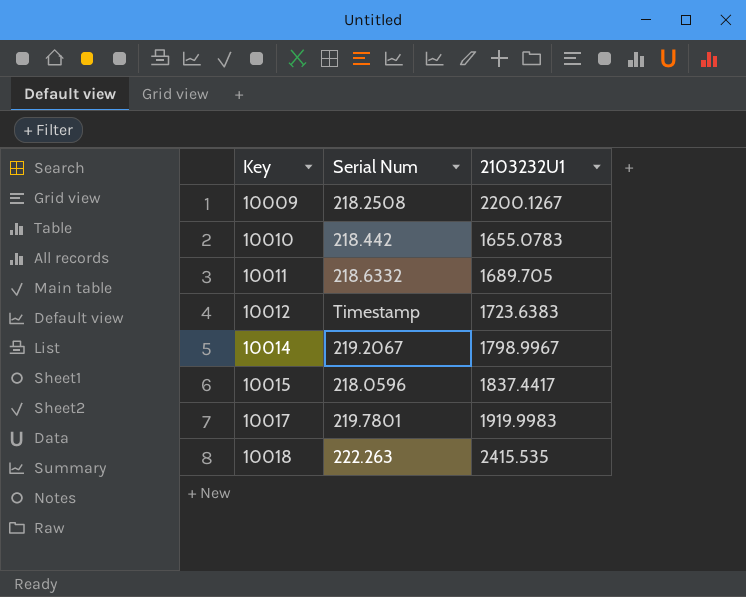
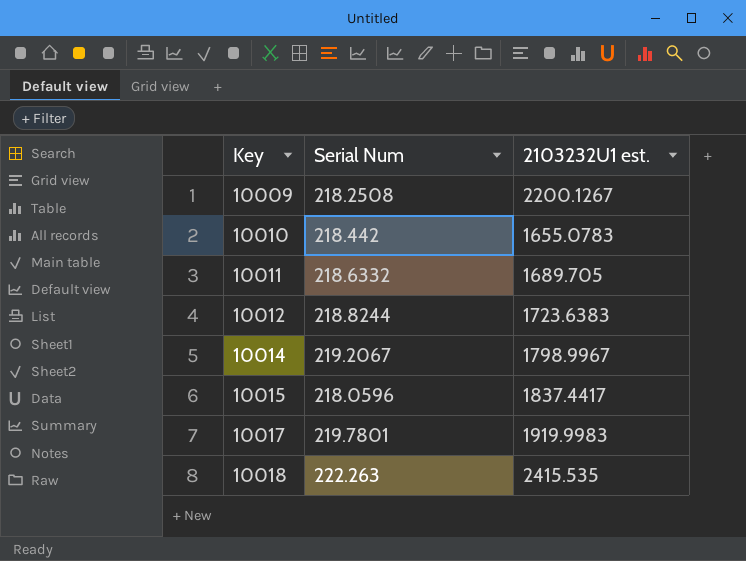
column name: 2103232U1 -> 2103232U1 est.
10012 | Serial Num: Timestamp -> 218.8244

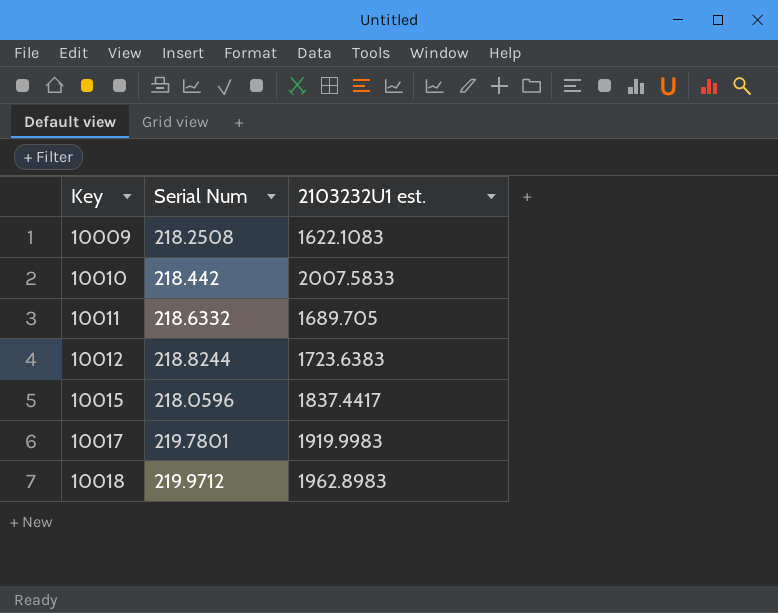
row 10014: 219.2067 | 1798.9967 -> none
10009 | 2103232U1 est.: 2200.1267 -> 1622.1083
10010 | 2103232U1 est.: 1655.0783 -> 2007.5833
10018 | Serial Num: 222.263 -> 219.9712
10018 | 2103232U1 est.: 2415.535 -> 1962.8983

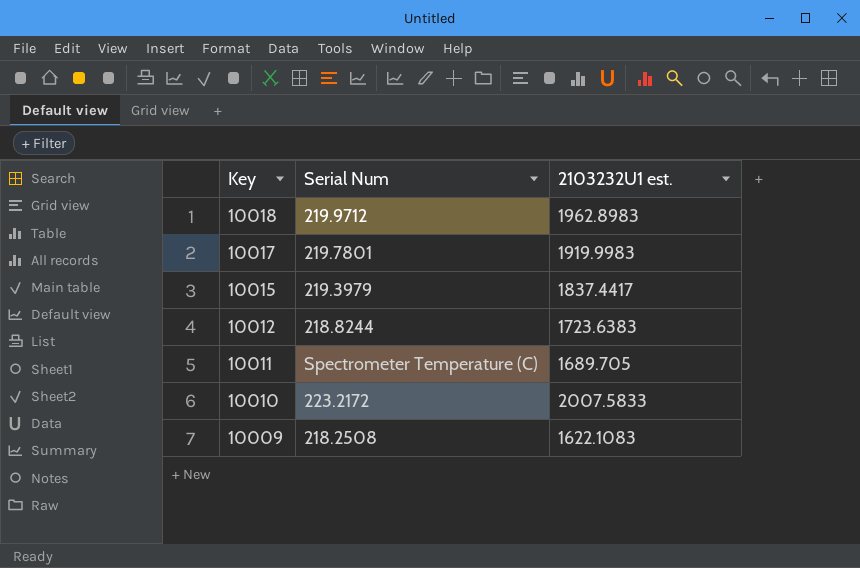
row order: Key ascending -> Key descending
10015 | Serial Num: 218.0596 -> 219.3979
10011 | Serial Num: 218.6332 -> Spectrometer Temperature (C)
10010 | Serial Num: 218.442 -> 223.2172

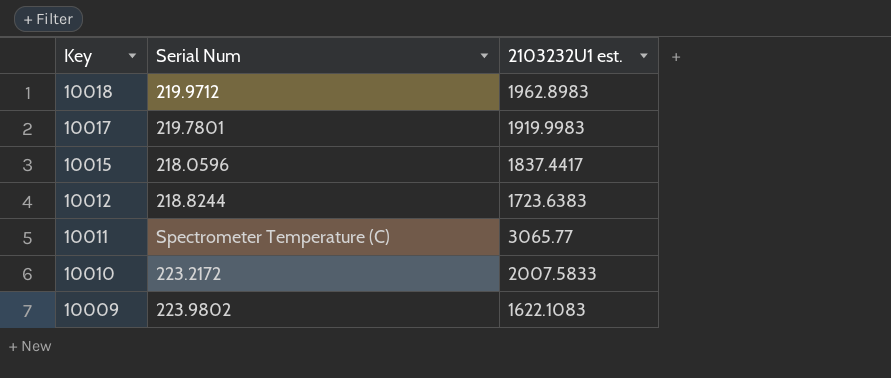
10015 | Serial Num: 219.3979 -> 218.0596
10011 | 2103232U1 est.: 1689.705 -> 3065.77
10009 | Serial Num: 218.2508 -> 223.9802

